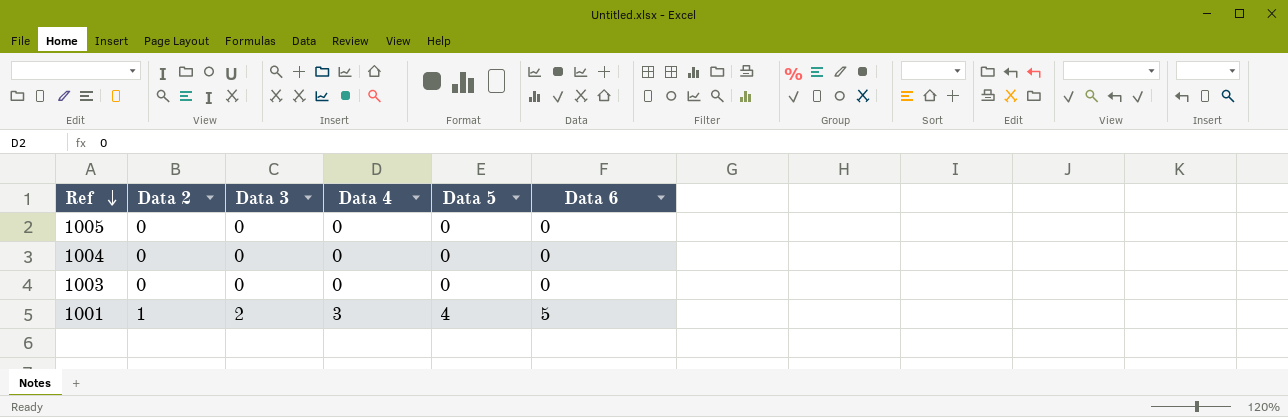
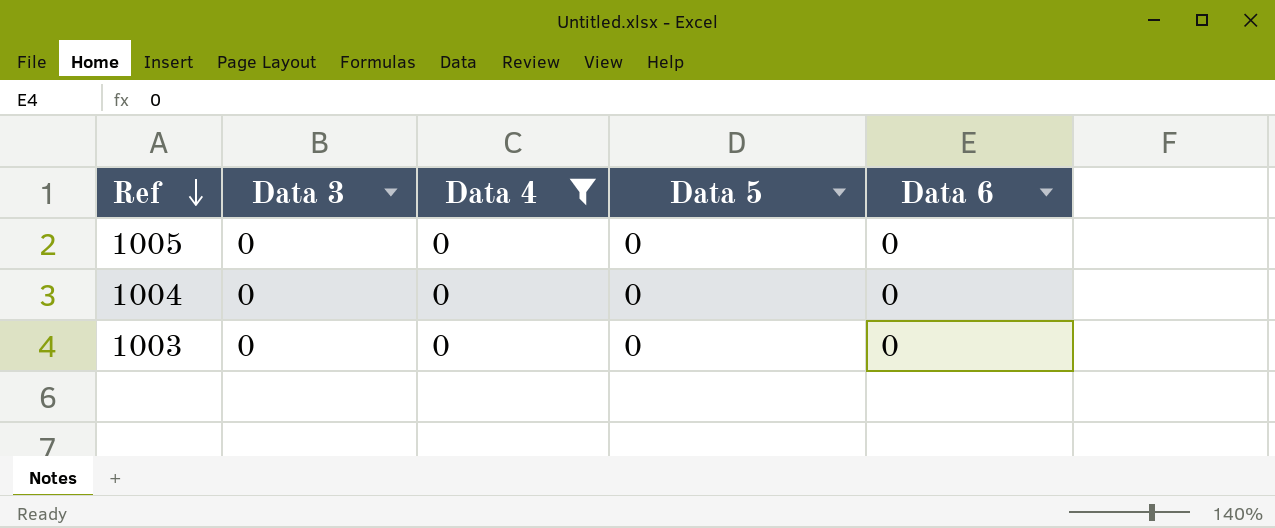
filter: none -> Data 4 = 0
column Data 2 | position: 2 -> none

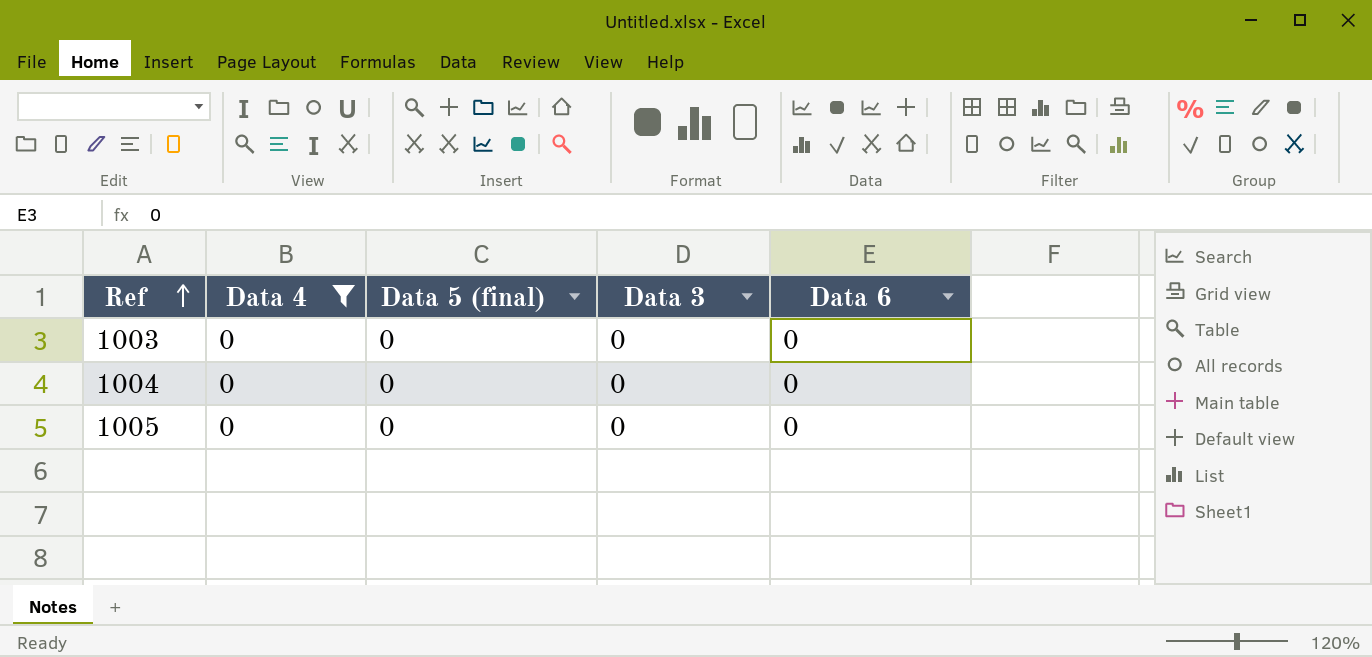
row order: Ref descending -> Ref ascending
column name: Data 5 -> Data 5 (final)
column Data 3 | position: 2 -> 4

